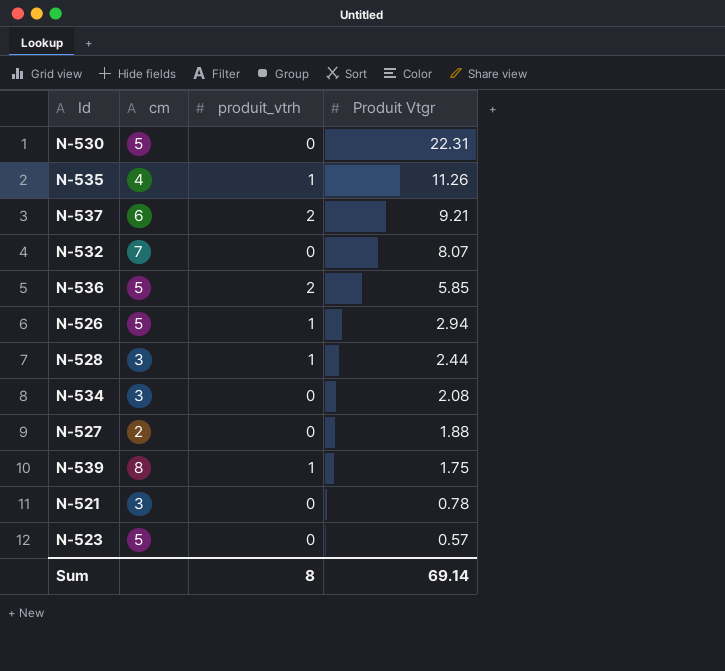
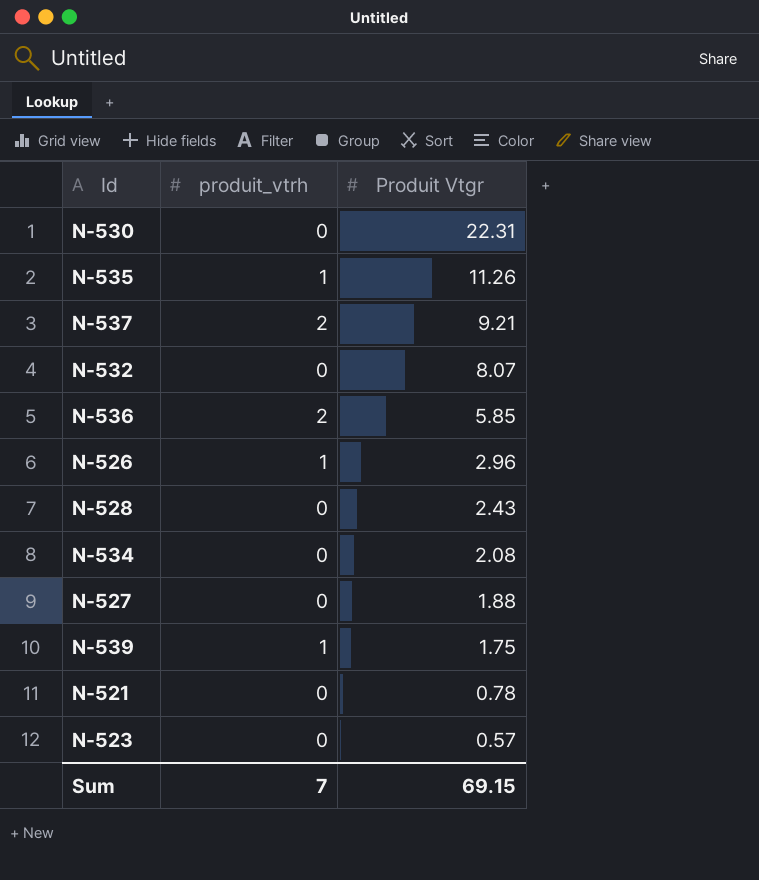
column cm | position: 2 -> none
N-526 | Produit Vtgr: 2.94 -> 2.96
N-528 | produit_vtrh: 1 -> 0
N-528 | Produit Vtgr: 2.44 -> 2.43
Sum | produit_vtrh: 8 -> 7
Sum | Produit Vtgr: 69.14 -> 69.15

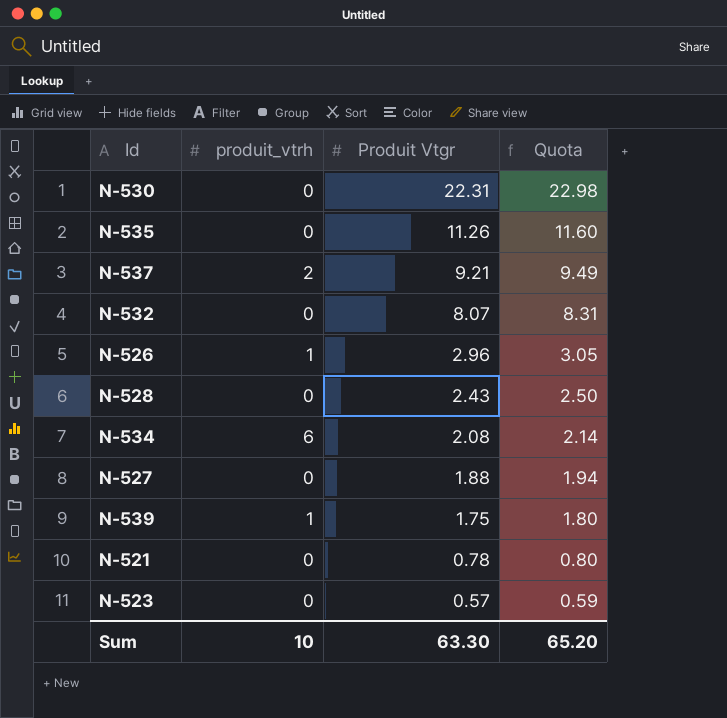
column Quota | formula: none -> [Produit Vtgr] * 1.03
row N-536: 2 | 5.85 -> none
N-535 | produit_vtrh: 1 -> 0
N-534 | produit_vtrh: 0 -> 6
Sum | produit_vtrh: 7 -> 10
Sum | Produit Vtgr: 69.15 -> 63.30

